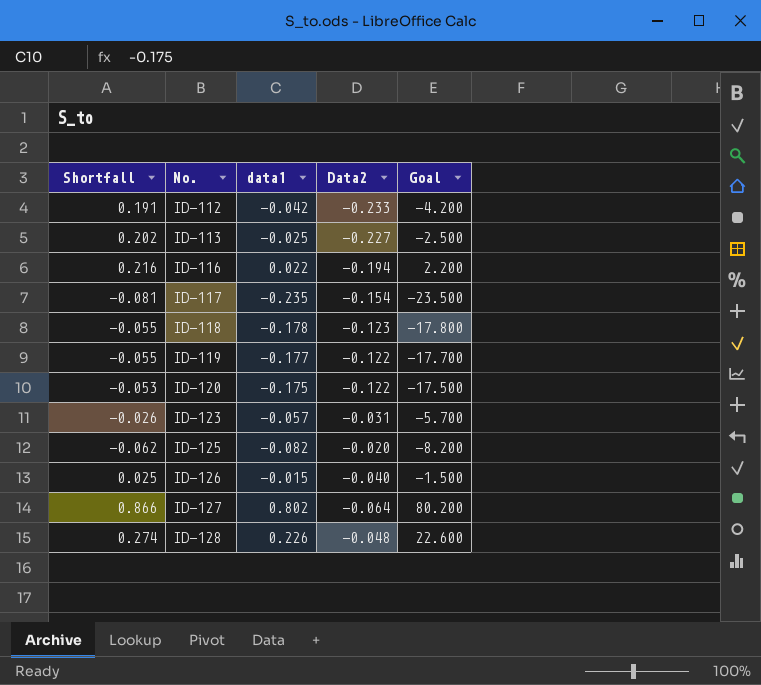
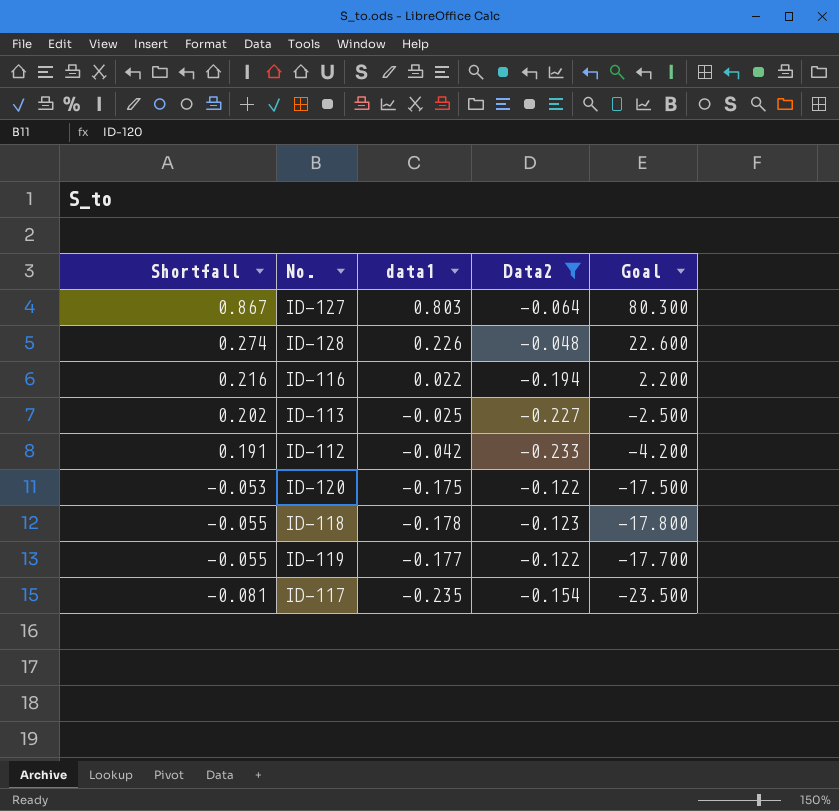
filter: none -> Data2 <= -0.048
row order: No. ascending -> Shortfall descending
ID-127 | Shortfall: 0.866 -> 0.867
ID-127 | data1: 0.802 -> 0.803
ID-127 | Goal: 80.200 -> 80.300

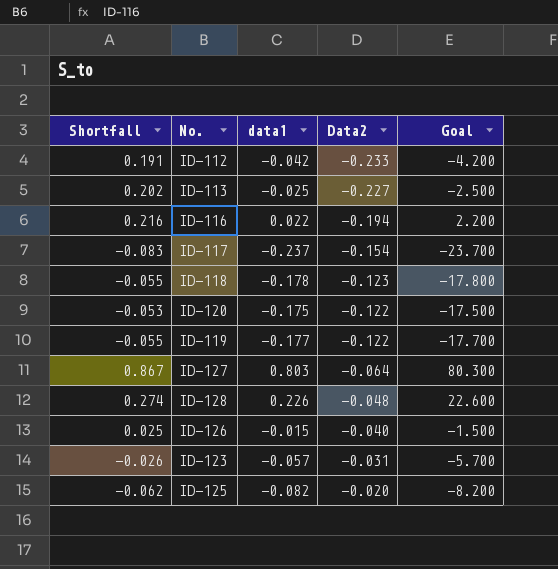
filter: Data2 <= -0.048 -> none
row order: Shortfall descending -> Data2 ascending
ID-117 | Shortfall: -0.081 -> -0.083
ID-117 | data1: -0.235 -> -0.237
ID-117 | Goal: -23.500 -> -23.700

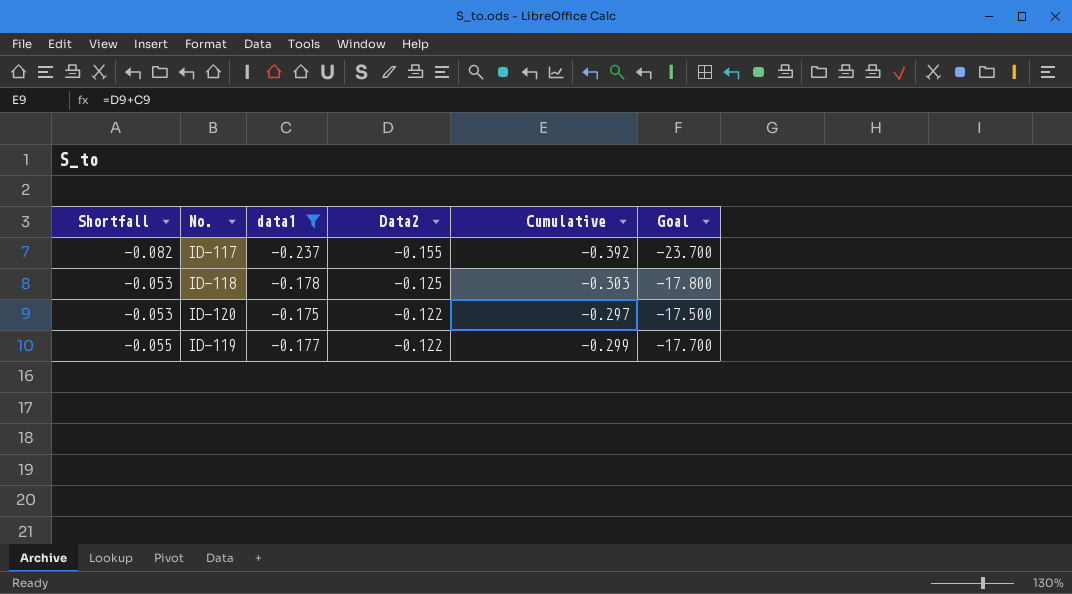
filter: none -> data1 <= -0.175
column Cumulative | formula: none -> [data1] + [Data2]
ID-117 | Shortfall: -0.083 -> -0.082
ID-117 | Data2: -0.154 -> -0.155
ID-118 | Shortfall: -0.055 -> -0.053
ID-118 | Data2: -0.123 -> -0.125

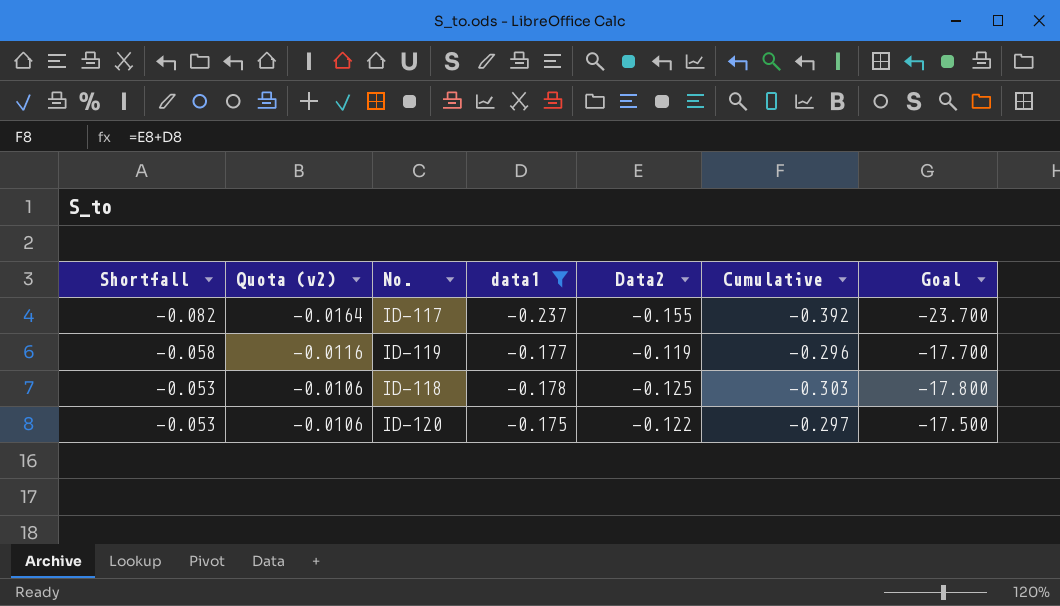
row order: Data2 ascending -> Shortfall ascending
column Quota (v2) | formula: none -> [Shortfall] * 0.2
ID-119 | Shortfall: -0.055 -> -0.058
ID-119 | Data2: -0.122 -> -0.119
ID-119 | Cumulative: -0.299 -> -0.296

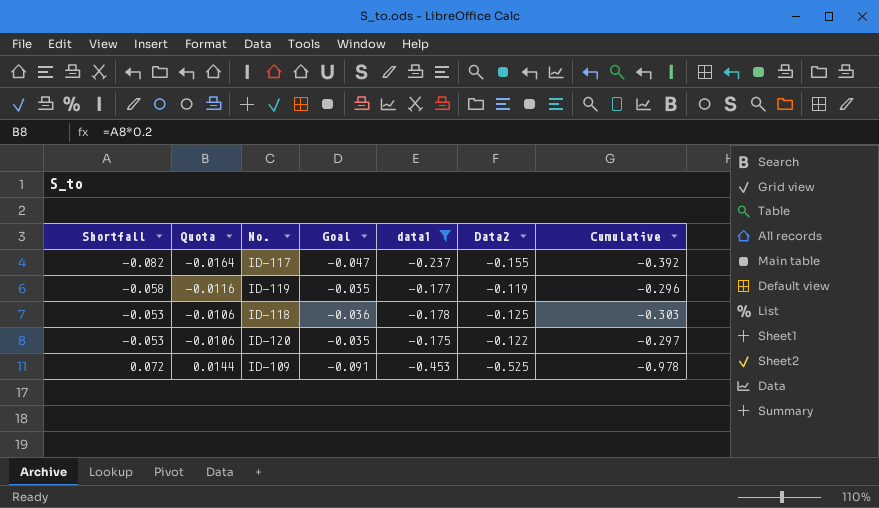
column name: Quota (v2) -> Quota
column Goal | formula: [data1] * 100 -> [data1] * 0.2
column Goal | position: 7 -> 4
row ID-109: none -> 0.072 | 0.0144 | -0.091 | -0.453 | -0.525 | -0.978

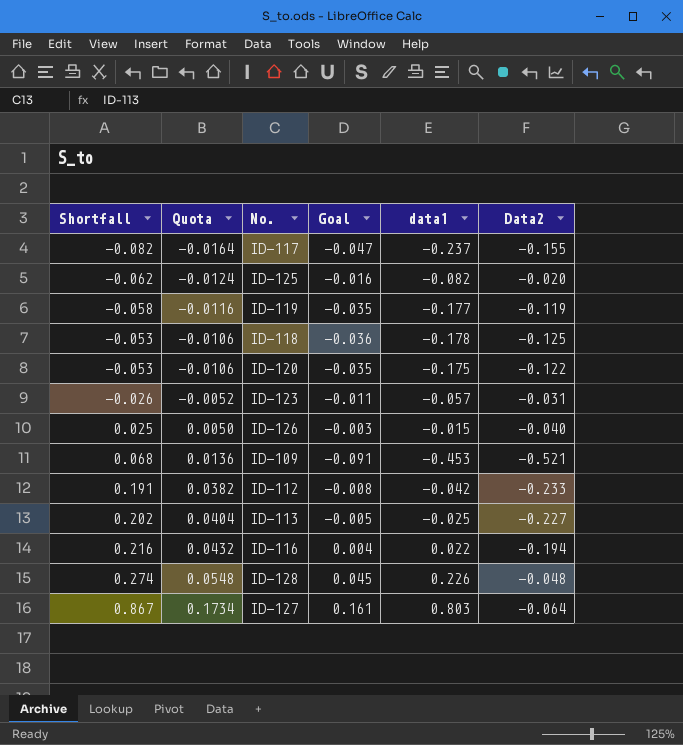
filter: data1 <= -0.175 -> none
column Cumulative | formula: [data1] + [Data2] -> none
ID-109 | Shortfall: 0.072 -> 0.068
ID-109 | Quota: 0.0144 -> 0.0136
ID-109 | Data2: -0.525 -> -0.521

